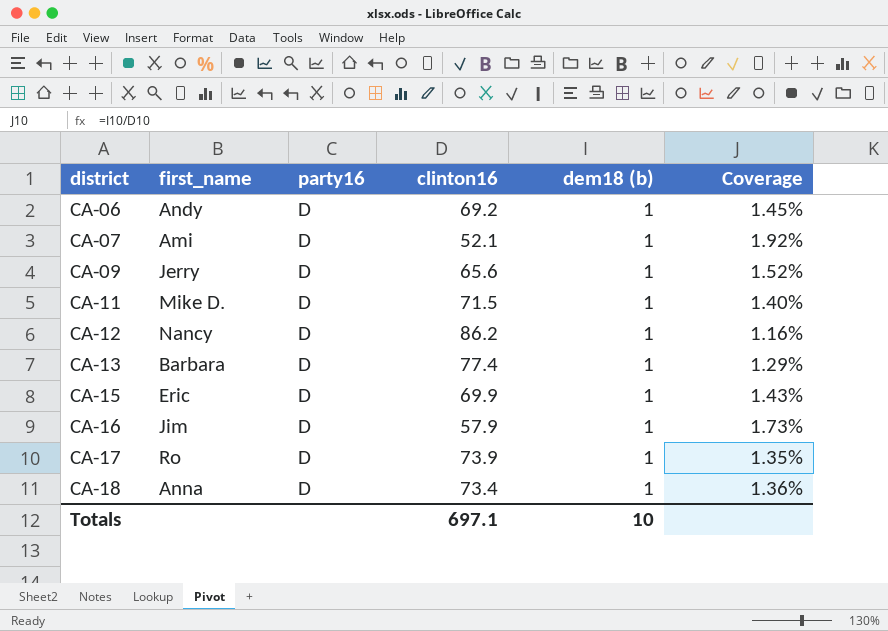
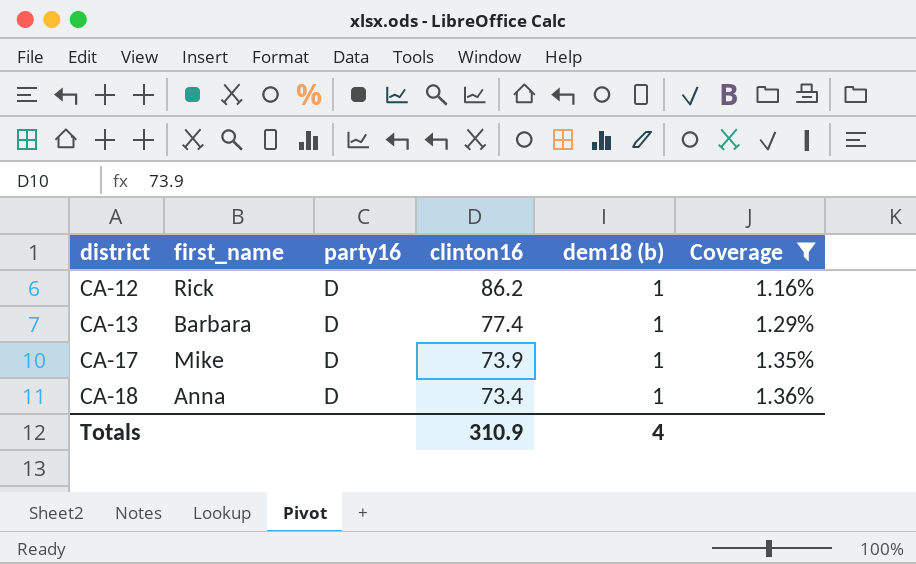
filter: none -> Coverage <= 1.36%
CA-12 | first_name: Nancy -> Rick
CA-17 | first_name: Ro -> Mike
Totals | clinton16: 697.1 -> 310.9
Totals | dem18 (b): 10 -> 4

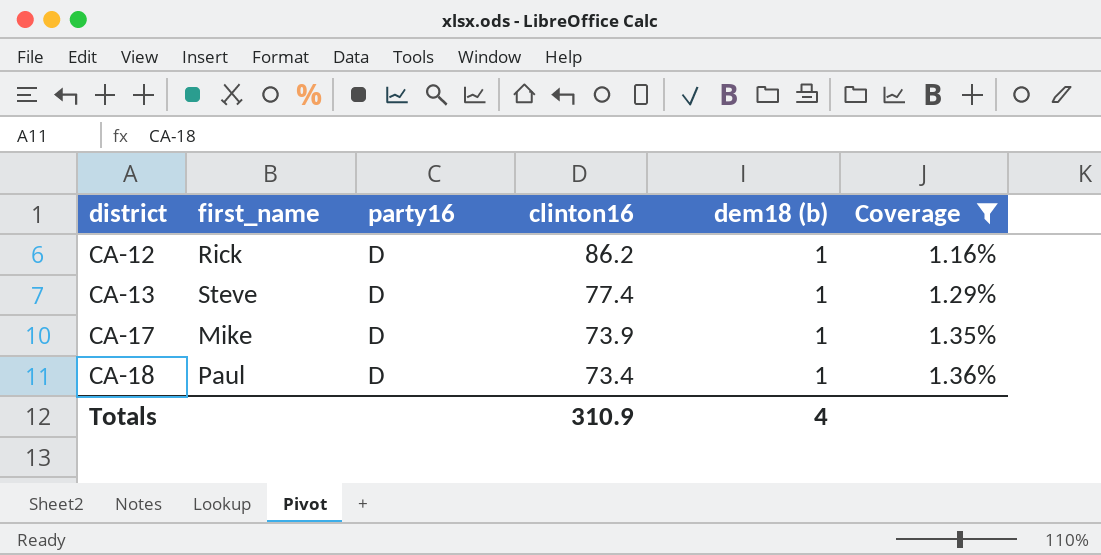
CA-13 | first_name: Barbara -> Steve
CA-18 | first_name: Anna -> Paul

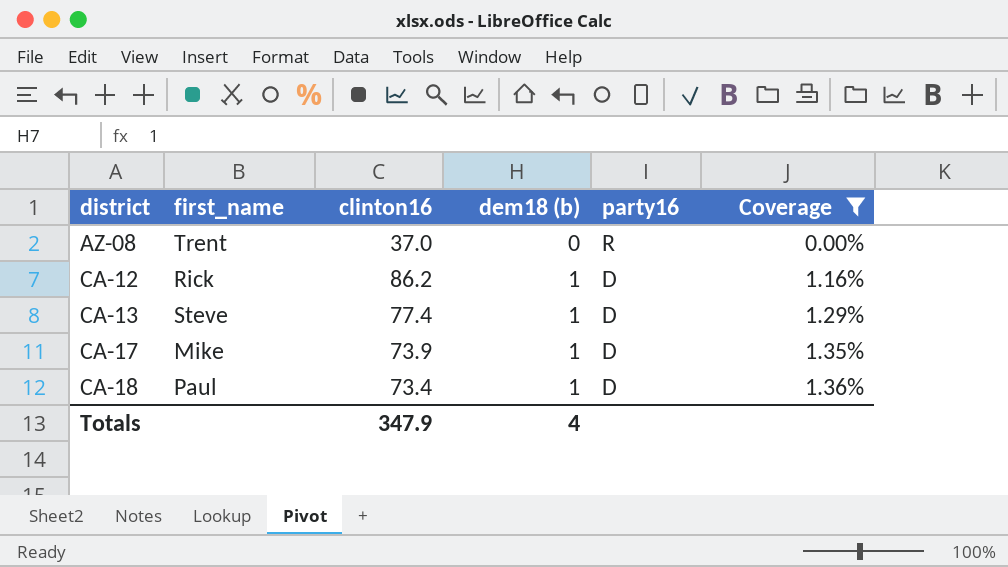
column party16 | position: 3 -> 5
row AZ-08: none -> Trent | 37.0 | 0 | R | 0.00%
Totals | clinton16: 310.9 -> 347.9

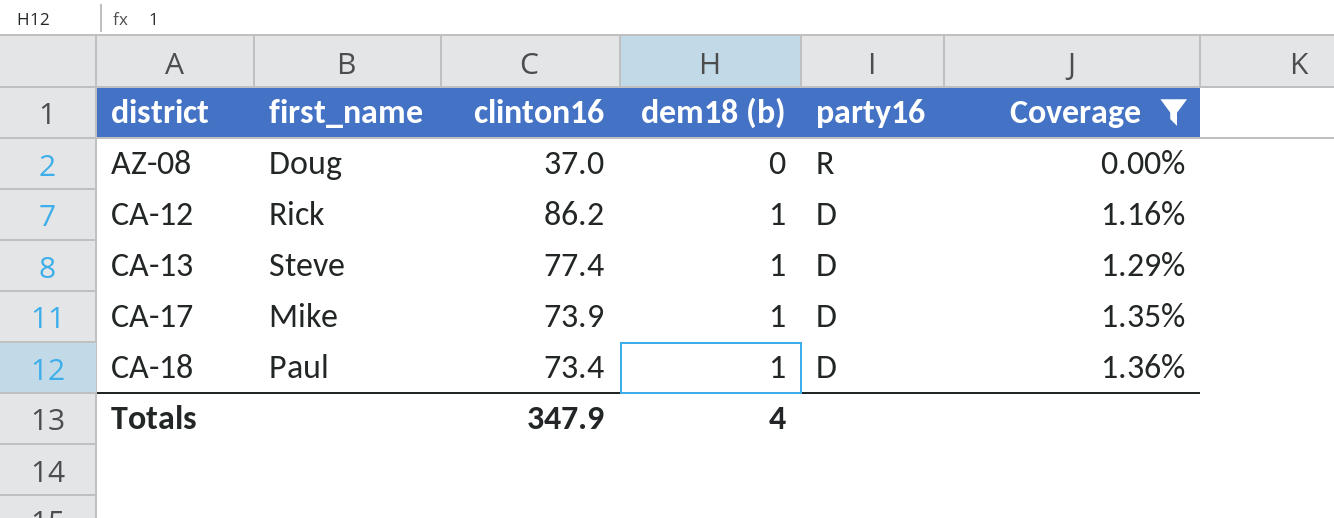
AZ-08 | first_name: Trent -> Doug

